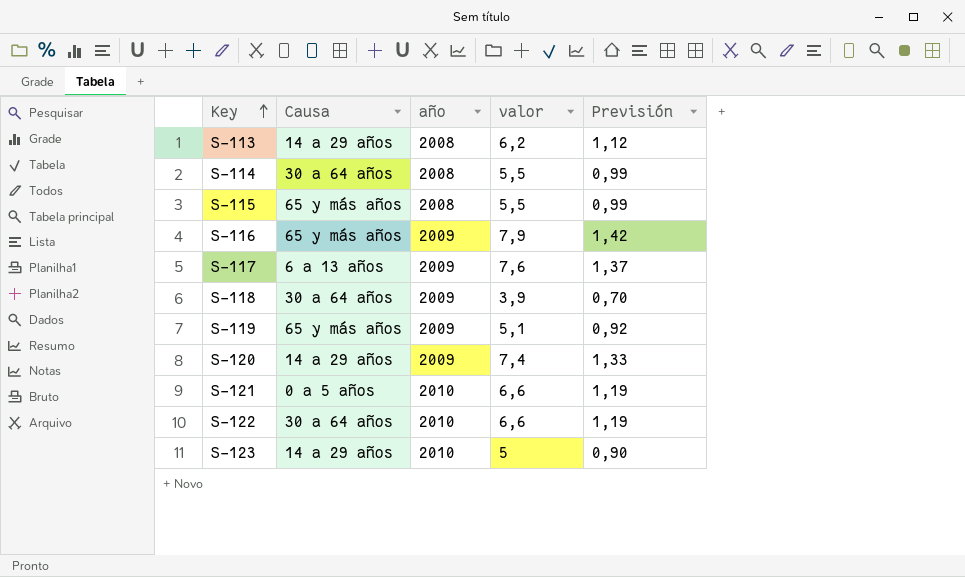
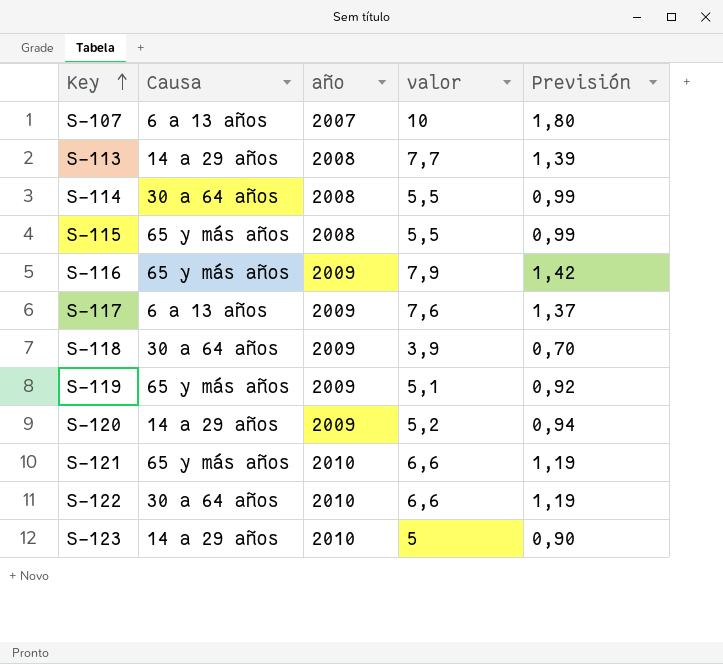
row S-107: none -> 6 a 13 años | 2007 | 10 | 1,80
S-113 | valor: 6,2 -> 7,7
S-113 | Previsión: 1,12 -> 1,39
S-120 | valor: 7,4 -> 5,2
S-120 | Previsión: 1,33 -> 0,94
S-121 | Causa: 0 a 5 años -> 65 y más años

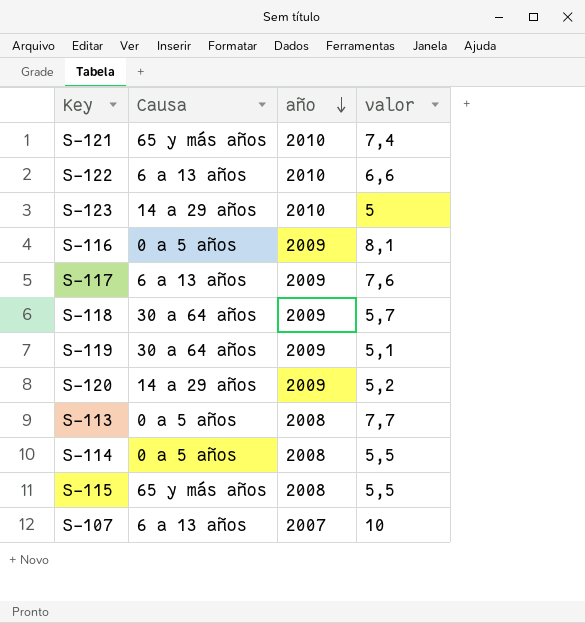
row order: Key ascending -> año descending
column Previsión | formula: [valor] * 0,18 -> none
S-121 | valor: 6,6 -> 7,4
S-122 | Causa: 30 a 64 años -> 6 a 13 años
S-116 | Causa: 65 y más años -> 0 a 5 años
S-116 | valor: 7,9 -> 8,1
S-118 | valor: 3,9 -> 5,7
S-119 | Causa: 65 y más años -> 30 a 64 años
S-113 | Causa: 14 a 29 años -> 0 a 5 años
S-114 | Causa: 30 a 64 años -> 0 a 5 años

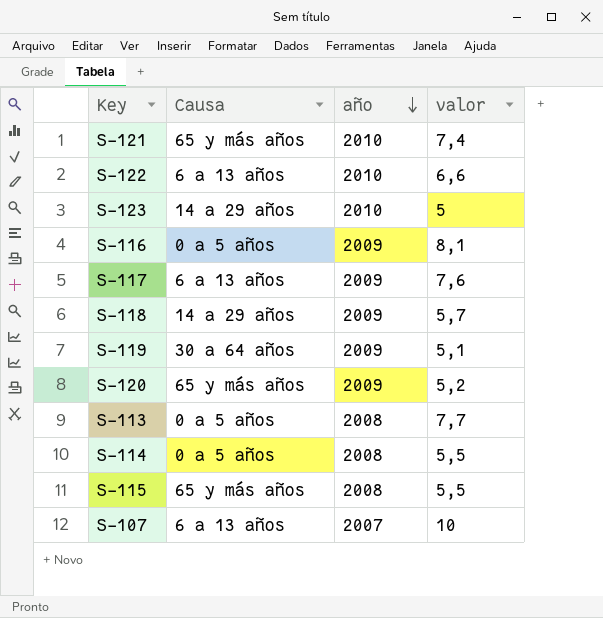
S-118 | Causa: 30 a 64 años -> 14 a 29 años
S-120 | Causa: 14 a 29 años -> 65 y más años

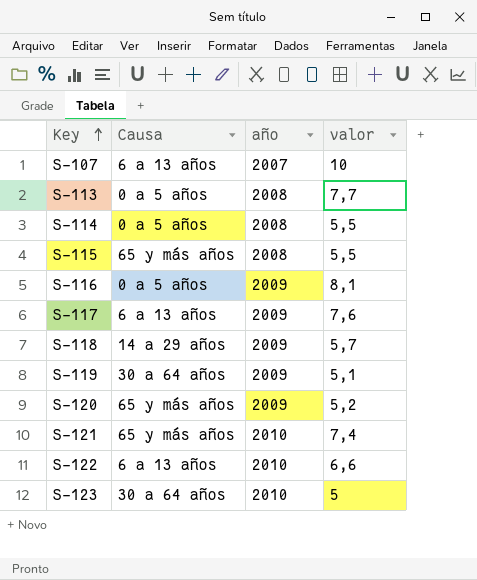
row order: año descending -> Key ascending
S-123 | Causa: 14 a 29 años -> 30 a 64 años

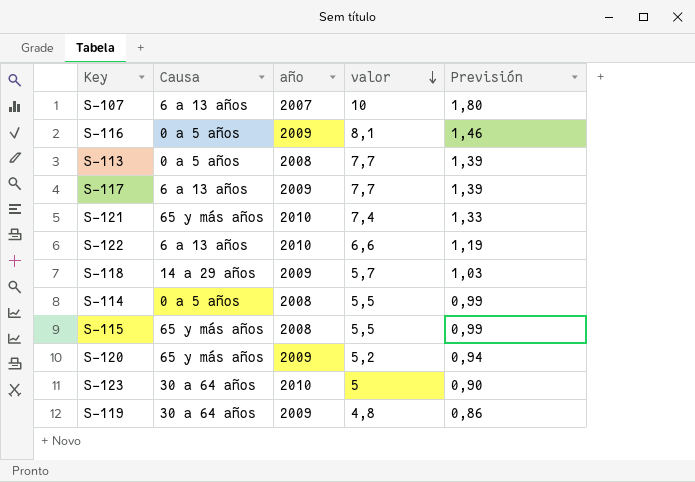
row order: Key ascending -> valor descending
column Previsión | formula: none -> [valor] * 0,18
S-117 | valor: 7,6 -> 7,7
S-119 | valor: 5,1 -> 4,8

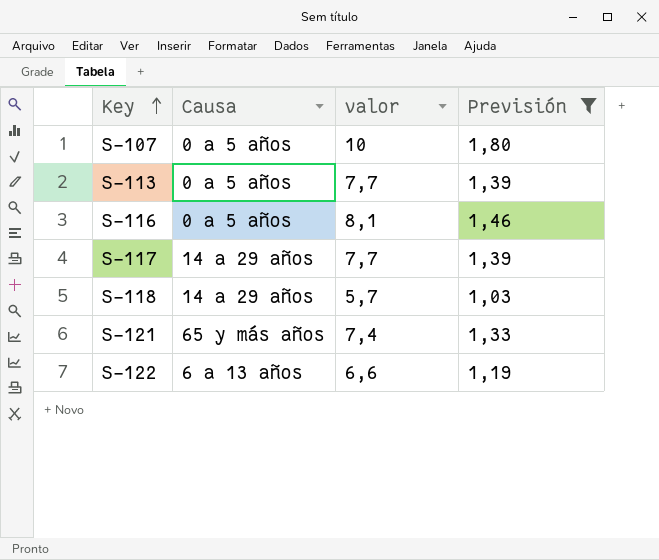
filter: none -> Previsión >= 1,03
row order: valor descending -> Key ascending
column año | position: 3 -> none
S-107 | Causa: 6 a 13 años -> 0 a 5 años
S-117 | Causa: 6 a 13 años -> 14 a 29 años

